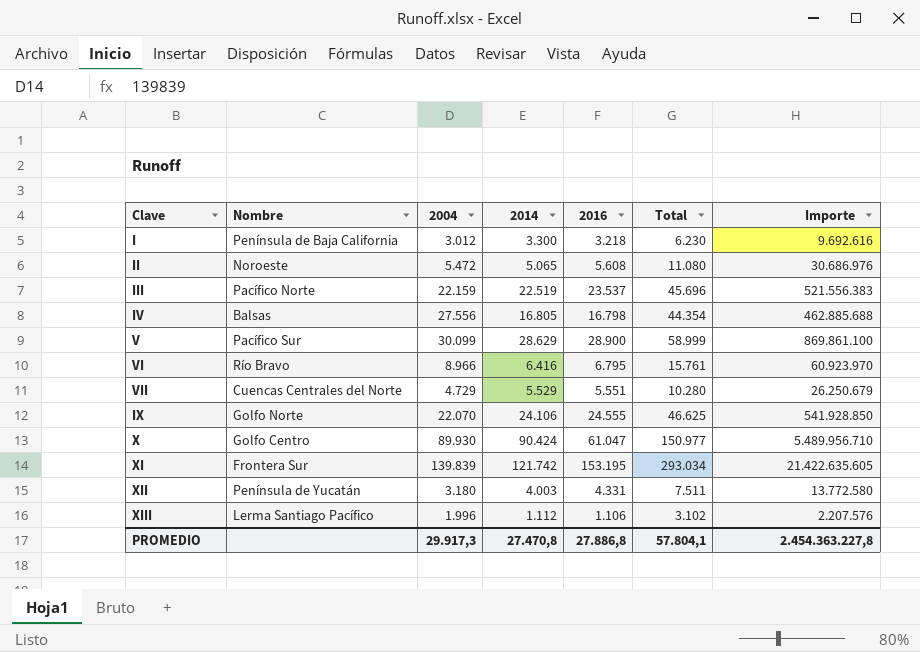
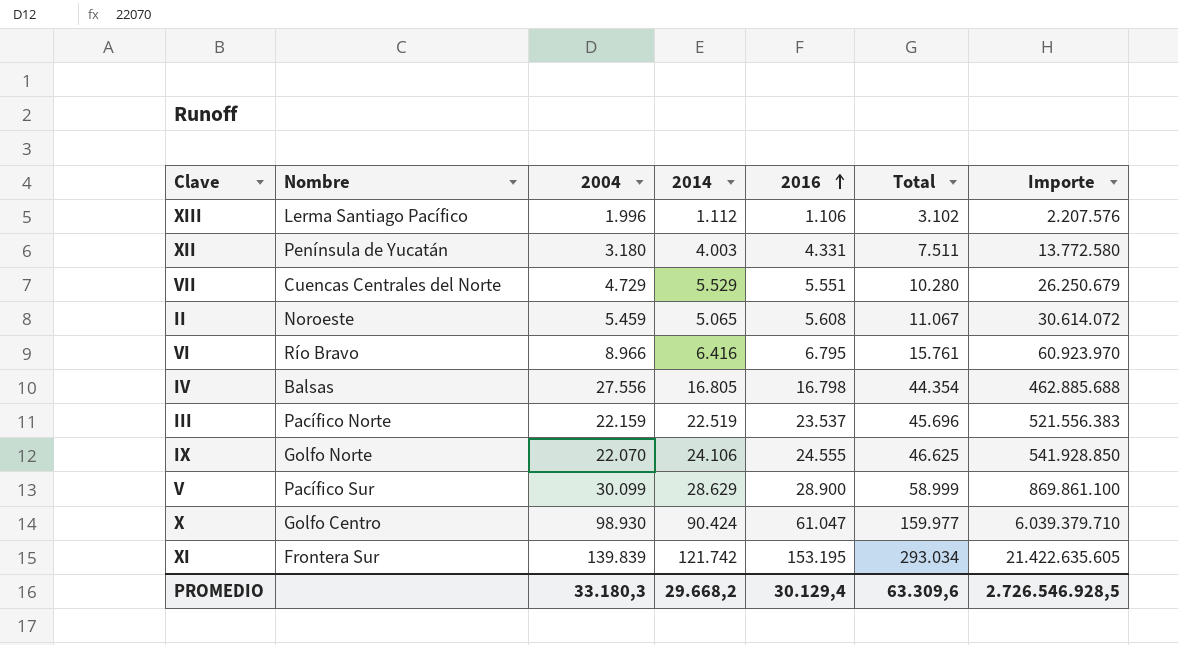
row order: none -> 2016 ascending
row I: Península de Baja California | 3.012 | 3.300 | 3.218 | 6.230 | 9.692.616 -> none
II | 2004: 5.472 -> 5.459
II | Total: 11.080 -> 11.067
II | Importe: 30.686.976 -> 30.614.072
X | 2004: 89.930 -> 98.930
X | Total: 150.977 -> 159.977
X | Importe: 5.489.956.710 -> 6.039.379.710
PROMEDIO | 2004: 29.917,3 -> 33.180,3
PROMEDIO | 2014: 27.470,8 -> 29.668,2
PROMEDIO | 2016: 27.886,8 -> 30.129,4
PROMEDIO | Total: 57.804,1 -> 63.309,6
PROMEDIO | Importe: 2.454.363.227,8 -> 2.726.546.928,5

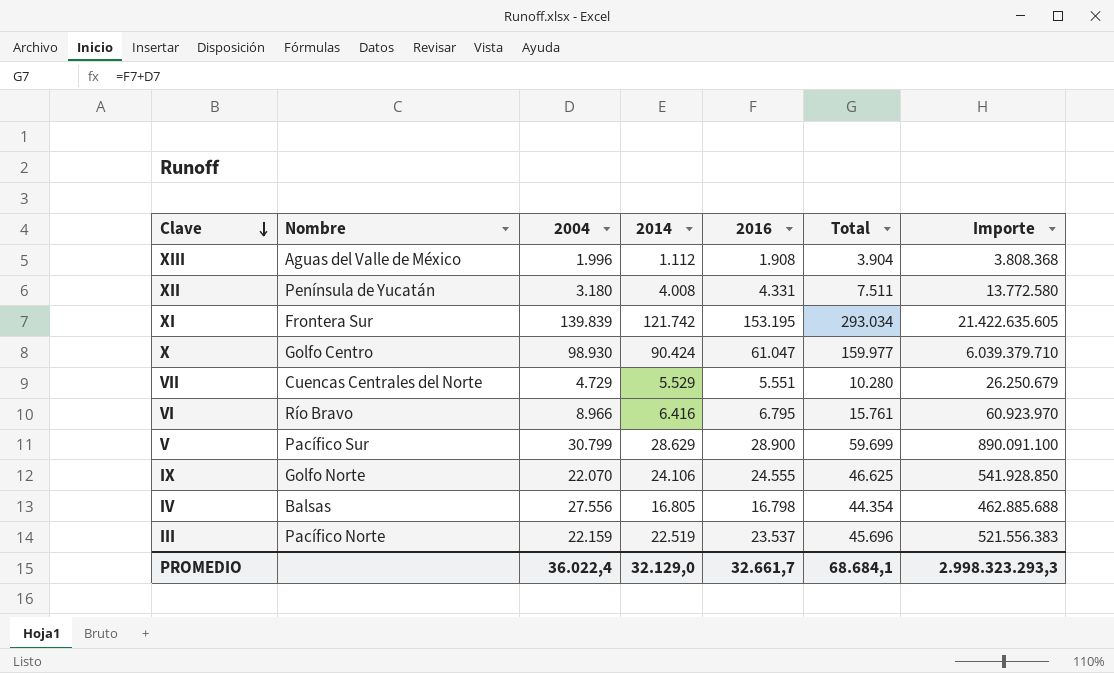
row order: 2016 ascending -> Clave descending
row II: Noroeste | 5.459 | 5.065 | 5.608 | 11.067 | 30.614.072 -> none
XIII | Nombre: Lerma Santiago Pacífico -> Aguas del Valle de México
XIII | 2016: 1.106 -> 1.908
XIII | Total: 3.102 -> 3.904
XIII | Importe: 2.207.576 -> 3.808.368
XII | 2014: 4.003 -> 4.008
V | 2004: 30.099 -> 30.799
V | Total: 58.999 -> 59.699
V | Importe: 869.861.100 -> 890.091.100
PROMEDIO | 2004: 33.180,3 -> 36.022,4
PROMEDIO | 2014: 29.668,2 -> 32.129,0
PROMEDIO | 2016: 30.129,4 -> 32.661,7
PROMEDIO | Total: 63.309,6 -> 68.684,1
PROMEDIO | Importe: 2.726.546.928,5 -> 2.998.323.293,3

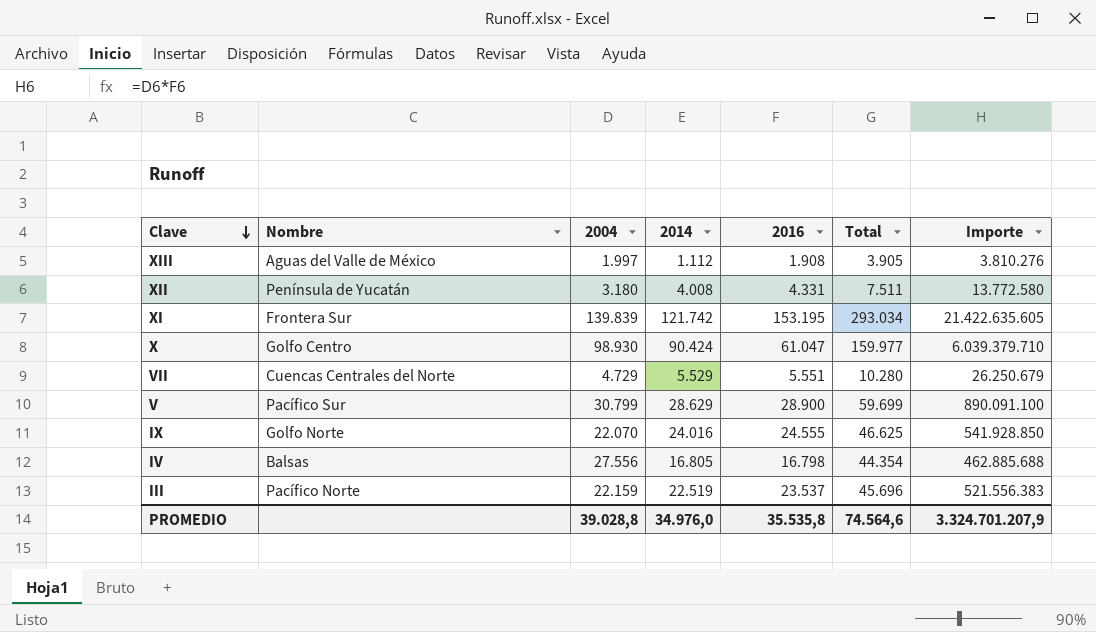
row VI: Río Bravo | 8.966 | 6.416 | 6.795 | 15.761 | 60.923.970 -> none
XIII | 2004: 1.996 -> 1.997
XIII | Total: 3.904 -> 3.905
XIII | Importe: 3.808.368 -> 3.810.276
IX | 2014: 24.106 -> 24.016
PROMEDIO | 2004: 36.022,4 -> 39.028,8
PROMEDIO | 2014: 32.129,0 -> 34.976,0
PROMEDIO | 2016: 32.661,7 -> 35.535,8
PROMEDIO | Total: 68.684,1 -> 74.564,6
PROMEDIO | Importe: 2.998.323.293,3 -> 3.324.701.207,9

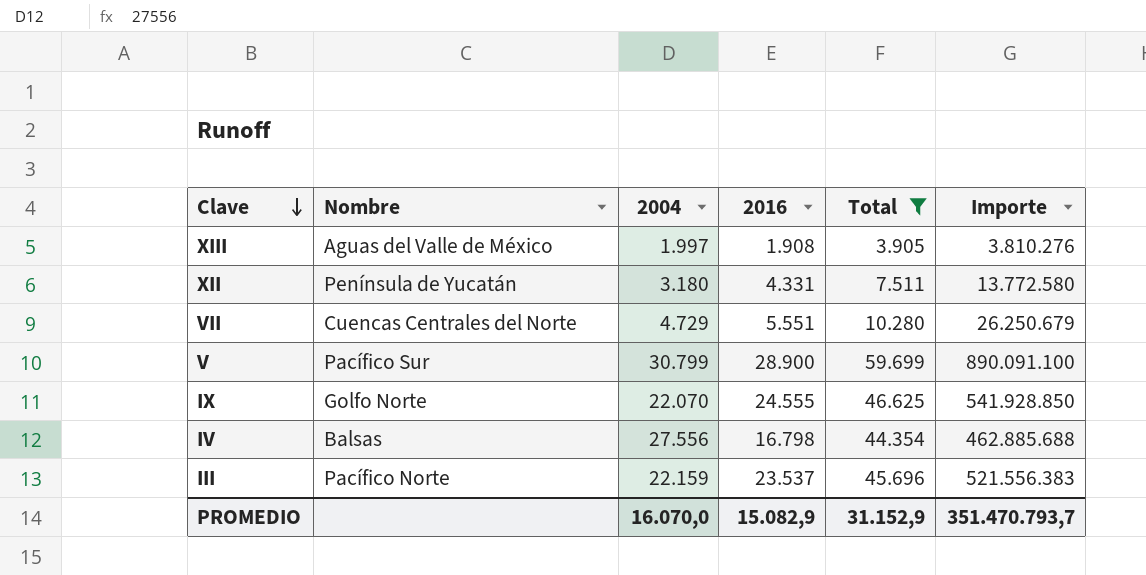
filter: none -> Total <= 59.699
column 2014 | position: 4 -> none
PROMEDIO | 2004: 39.028,8 -> 16.070,0
PROMEDIO | 2016: 35.535,8 -> 15.082,9
PROMEDIO | Total: 74.564,6 -> 31.152,9
PROMEDIO | Importe: 3.324.701.207,9 -> 351.470.793,7

